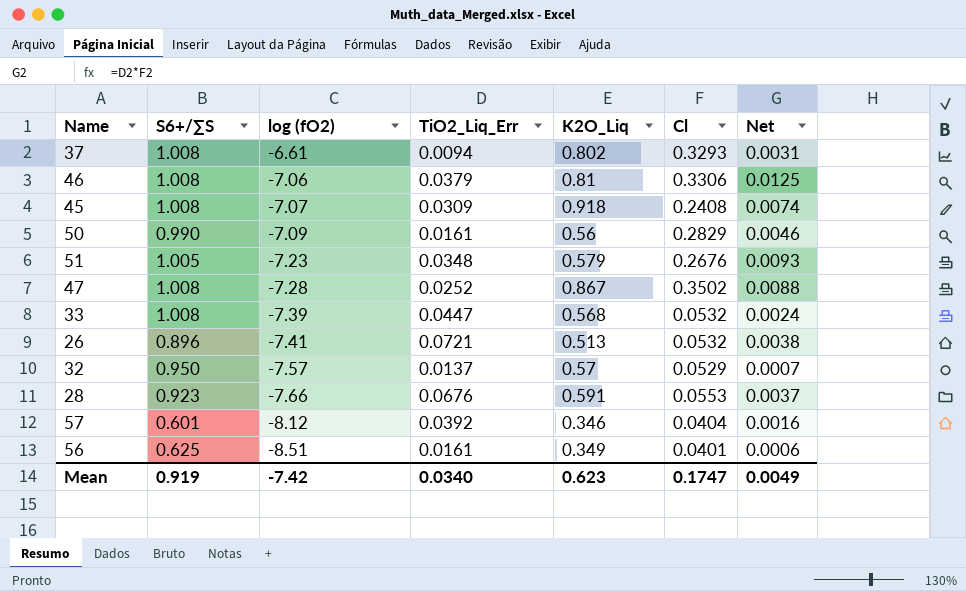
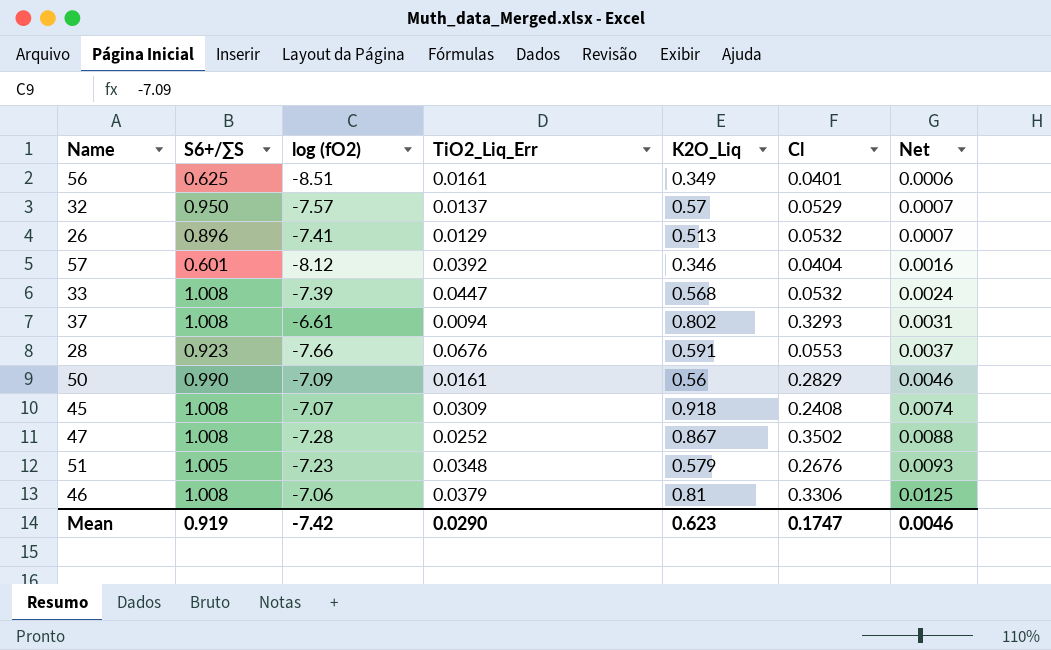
row order: log (fO2) descending -> Net ascending
26 | TiO2_Liq_Err: 0.0721 -> 0.0129
26 | Net: 0.0038 -> 0.0007
Mean | TiO2_Liq_Err: 0.0340 -> 0.0290
Mean | Net: 0.0049 -> 0.0046

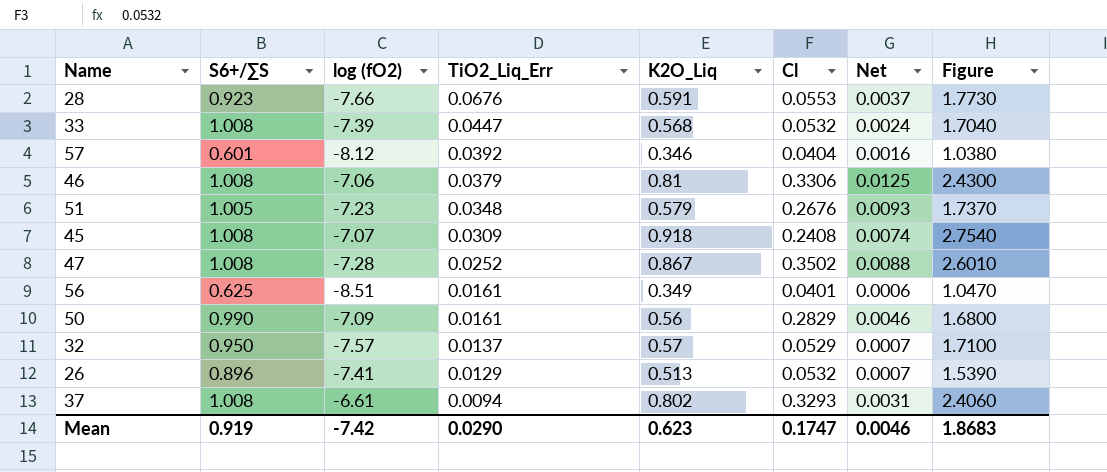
row order: Net ascending -> TiO2_Liq_Err descending
column Figure | formula: none -> [K2O_Liq] * 3

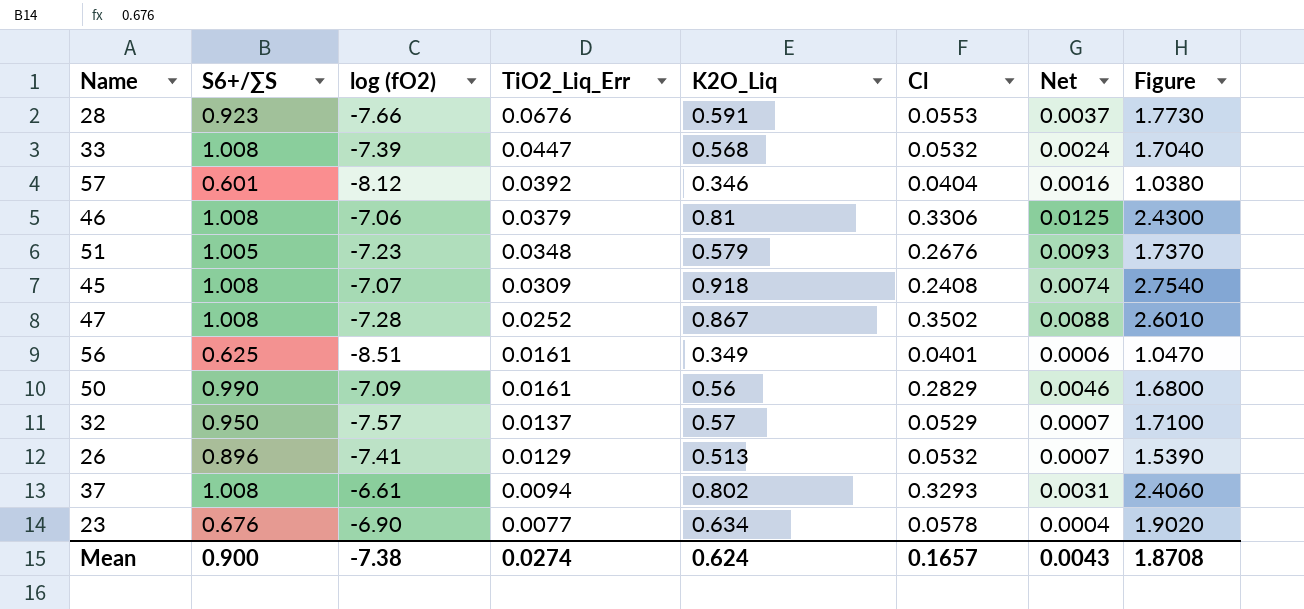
row 23: none -> 0.676 | -6.90 | 0.0077 | 0.634 | 0.0578 | 0.0004 | 1.9020
Mean | S6+/∑S: 0.919 -> 0.900
Mean | log (fO2): -7.42 -> -7.38
Mean | TiO2_Liq_Err: 0.0290 -> 0.0274
Mean | K2O_Liq: 0.623 -> 0.624
Mean | Cl: 0.1747 -> 0.1657
Mean | Net: 0.0046 -> 0.0043
Mean | Figure: 1.8683 -> 1.8708

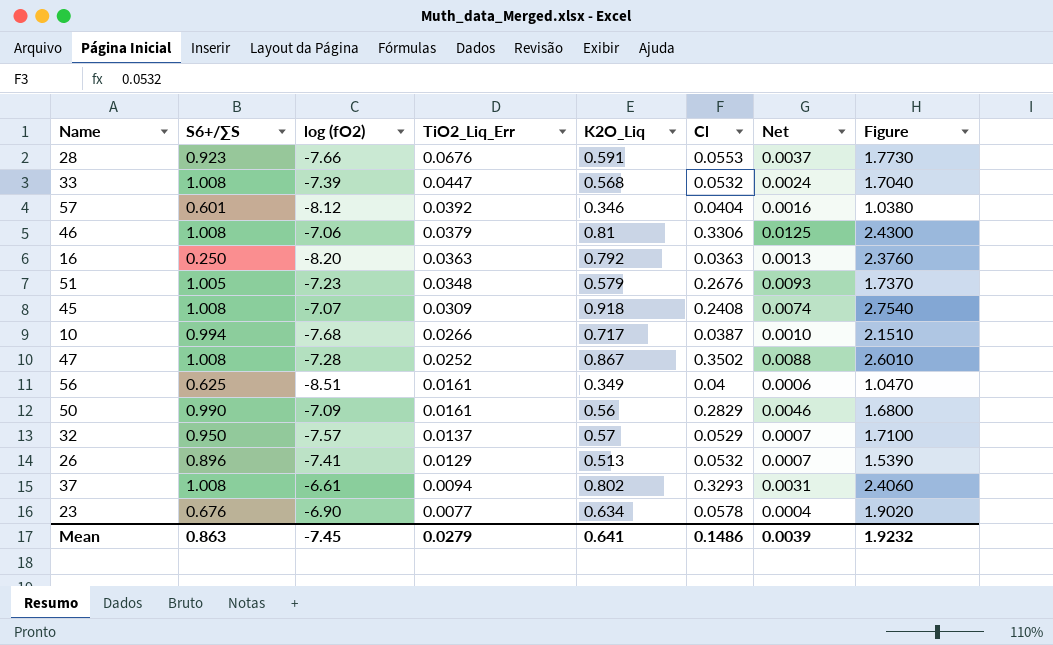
row 16: none -> 0.250 | -8.20 | 0.0363 | 0.792 | 0.0363 | 0.0013 | 2.3760
row 10: none -> 0.994 | -7.68 | 0.0266 | 0.717 | 0.0387 | 0.0010 | 2.1510
56 | Cl: 0.0401 -> 0.04
Mean | S6+/∑S: 0.900 -> 0.863
Mean | log (fO2): -7.38 -> -7.45
Mean | TiO2_Liq_Err: 0.0274 -> 0.0279
Mean | K2O_Liq: 0.624 -> 0.641
Mean | Cl: 0.1657 -> 0.1486
Mean | Net: 0.0043 -> 0.0039
Mean | Figure: 1.8708 -> 1.9232

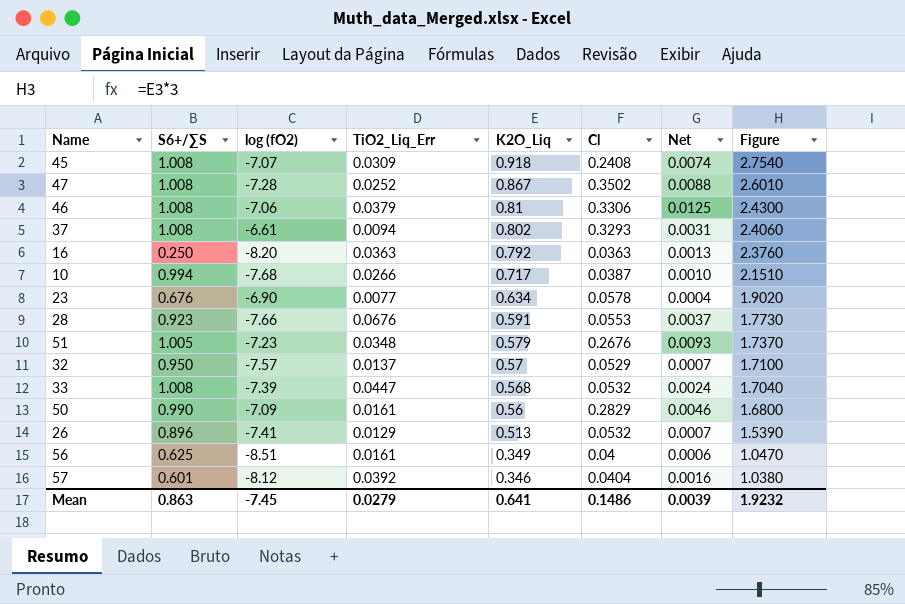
row order: TiO2_Liq_Err descending -> K2O_Liq descending

